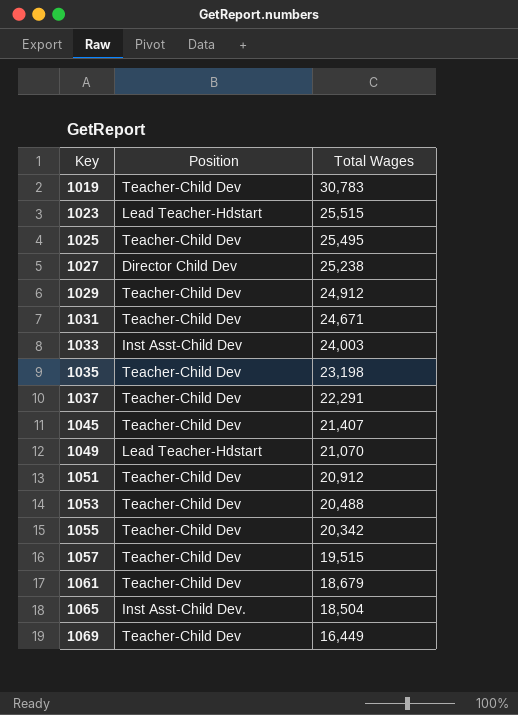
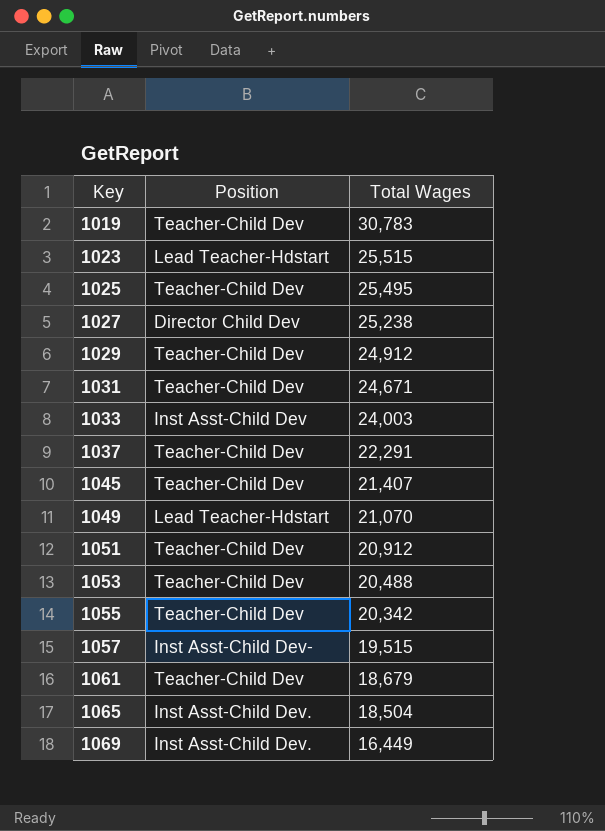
row 1035: Teacher-Child Dev | 23,198 -> none
1057 | Position: Teacher-Child Dev -> Inst Asst-Child Dev-
1069 | Position: Teacher-Child Dev -> Inst Asst-Child Dev.

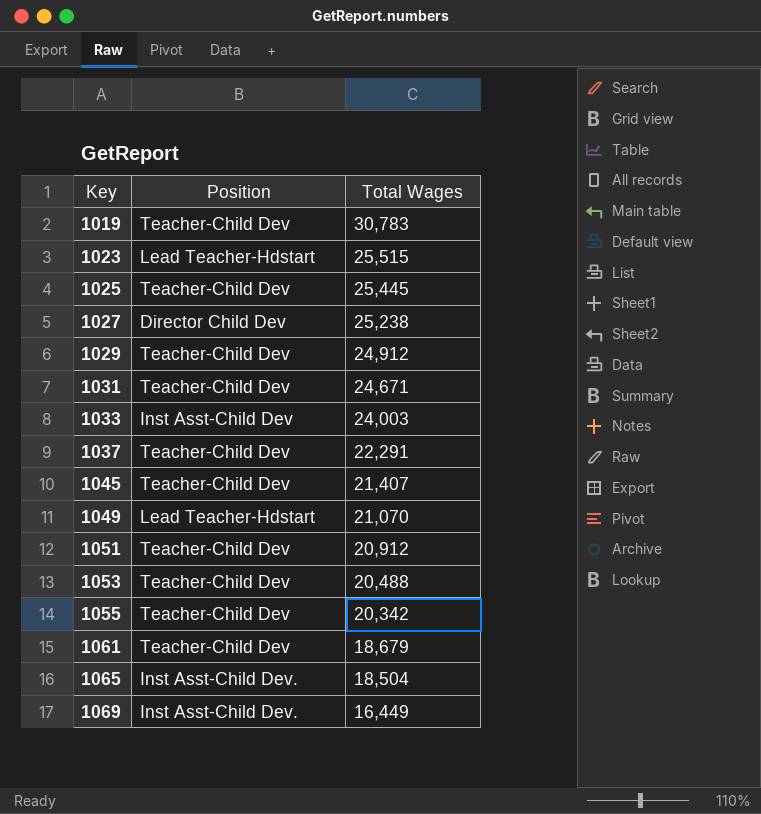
row 1057: Inst Asst-Child Dev- | 19,515 -> none
1025 | Total Wages: 25,495 -> 25,445

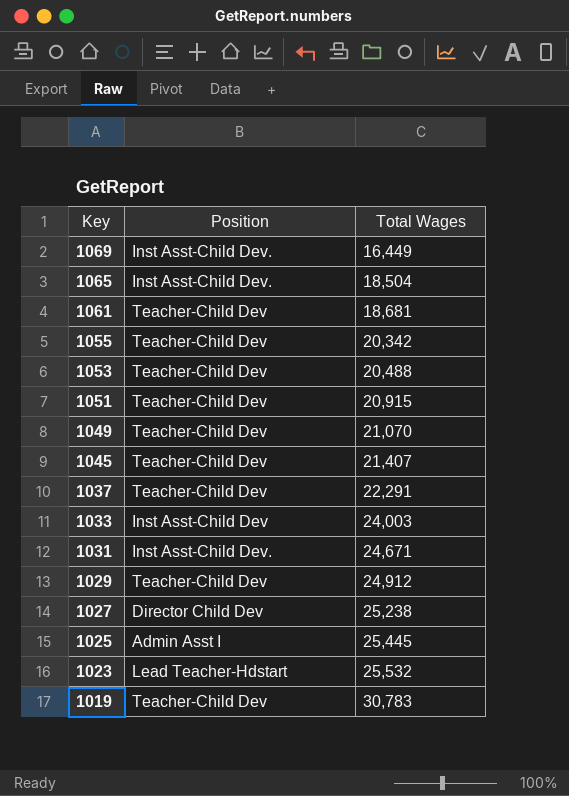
row order: Key ascending -> Key descending
1061 | Total Wages: 18,679 -> 18,681
1051 | Total Wages: 20,912 -> 20,915
1049 | Position: Lead Teacher-Hdstart -> Teacher-Child Dev
1031 | Position: Teacher-Child Dev -> Inst Asst-Child Dev.
1025 | Position: Teacher-Child Dev -> Admin Asst I
1023 | Total Wages: 25,515 -> 25,532

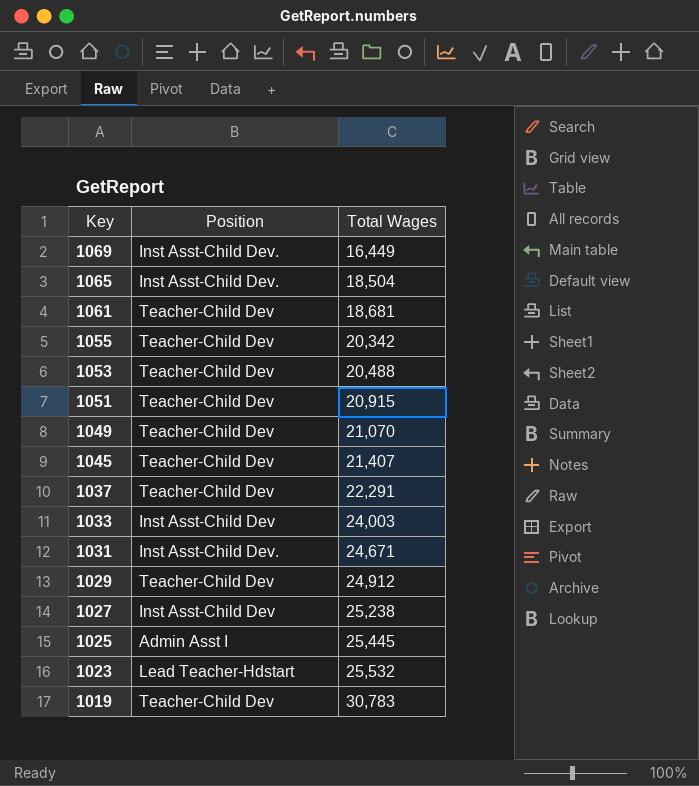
1027 | Position: Director Child Dev -> Inst Asst-Child Dev

